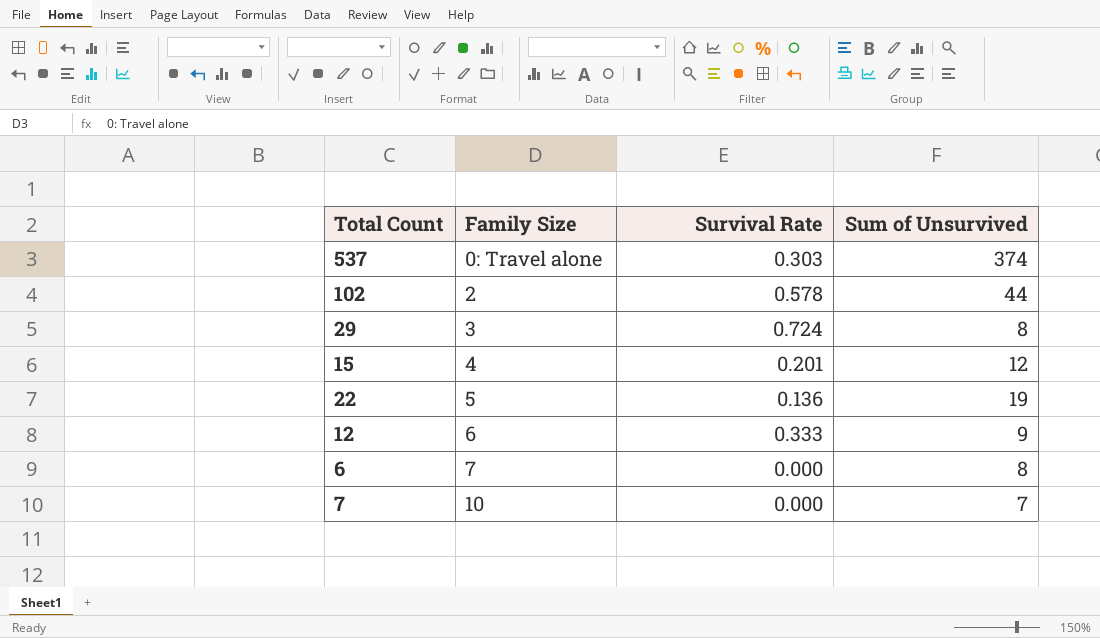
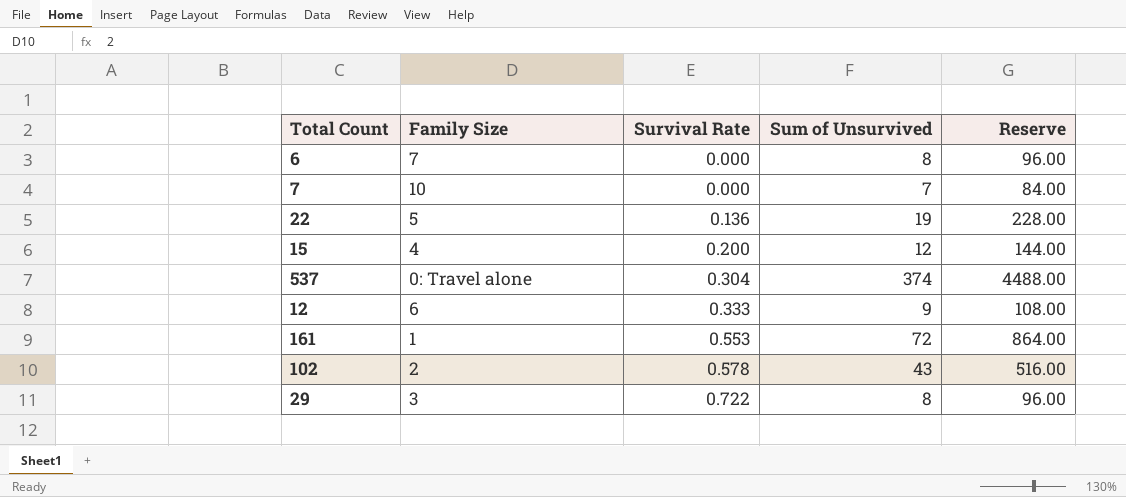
row order: Family Size ascending -> Survival Rate ascending
column Reserve | formula: none -> [Sum of Unsurvived] * 12
15 | Survival Rate: 0.201 -> 0.200
537 | Survival Rate: 0.303 -> 0.304
row 161: none -> 1 | 0.553 | 72 | 864.00
102 | Sum of Unsurvived: 44 -> 43
29 | Survival Rate: 0.724 -> 0.722

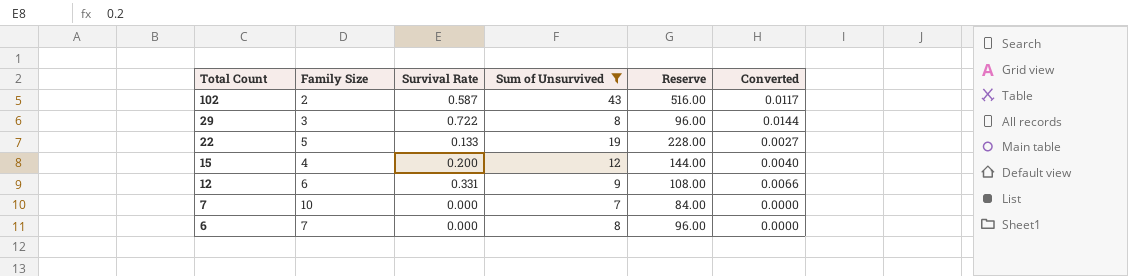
filter: none -> Sum of Unsurvived <= 43
row order: Survival Rate ascending -> Total Count descending
column Converted | formula: none -> [Survival Rate] * 0.02
102 | Survival Rate: 0.578 -> 0.587
22 | Survival Rate: 0.136 -> 0.133
12 | Survival Rate: 0.333 -> 0.331

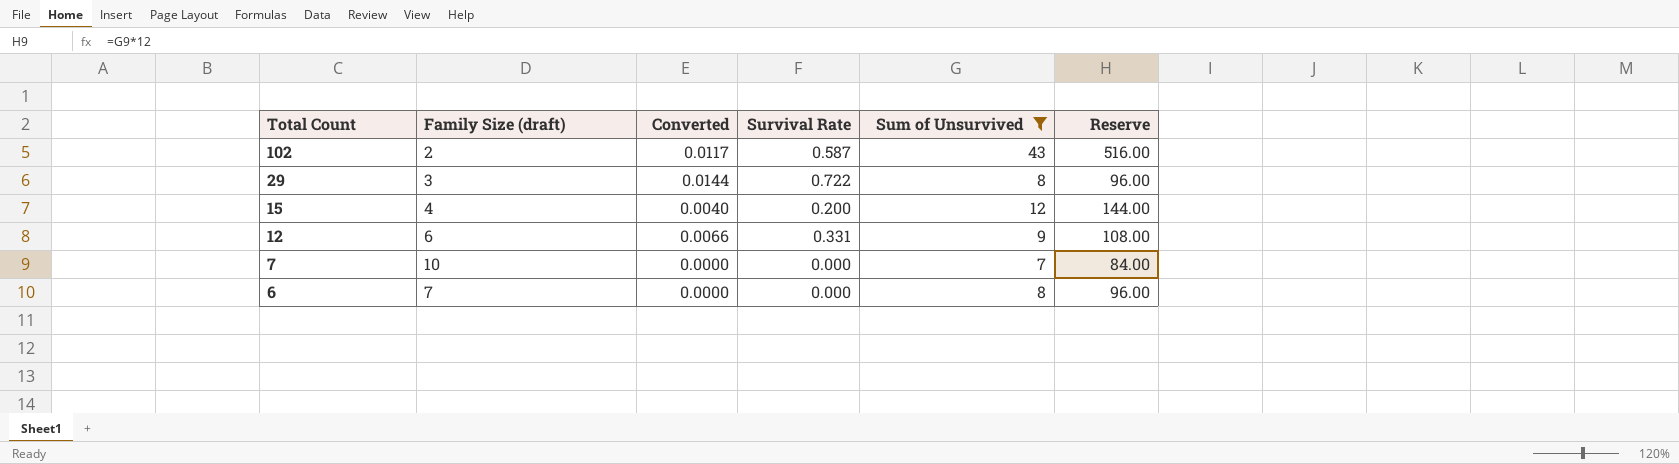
column name: Family Size -> Family Size (draft)
column Converted | position: 6 -> 3
row 22: 5 | 0.133 | 19 | 228.00 | 0.0027 -> none

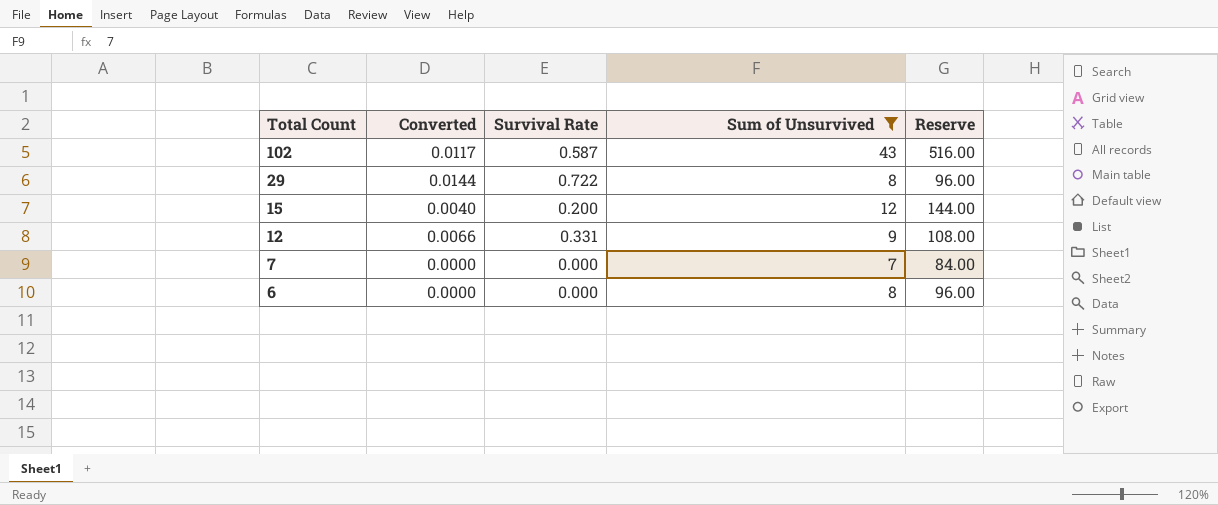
column Family Size (draft) | position: 2 -> none

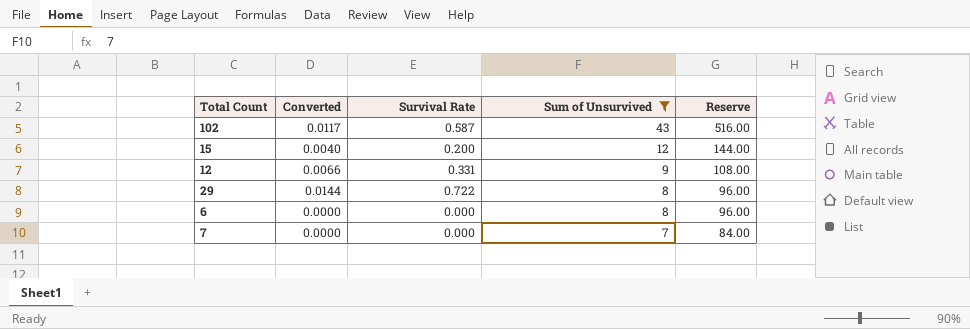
row order: Total Count descending -> Sum of Unsurvived descending

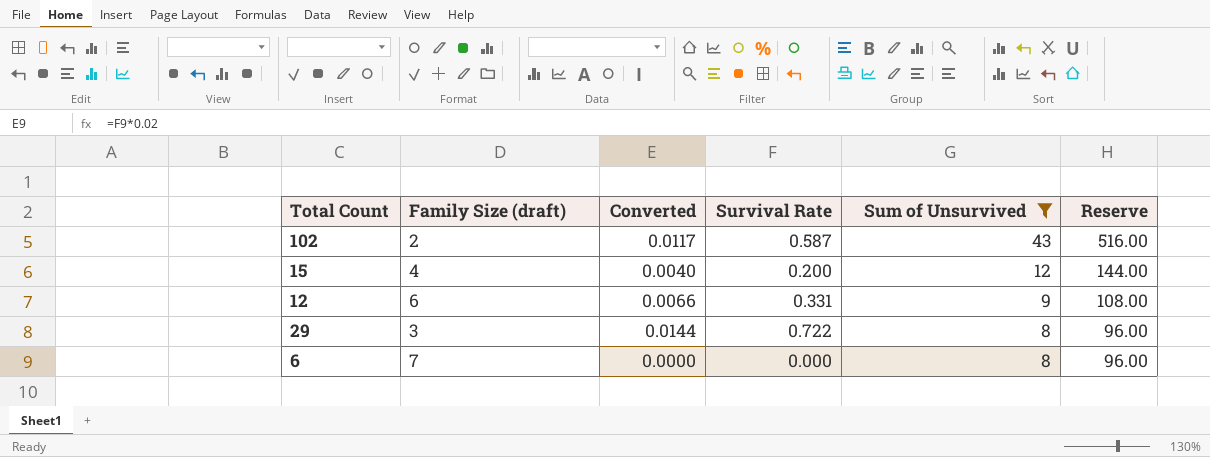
column Family Size (draft) | position: none -> 2
row 7: 0.0000 | 0.000 | 7 | 84.00 -> none

